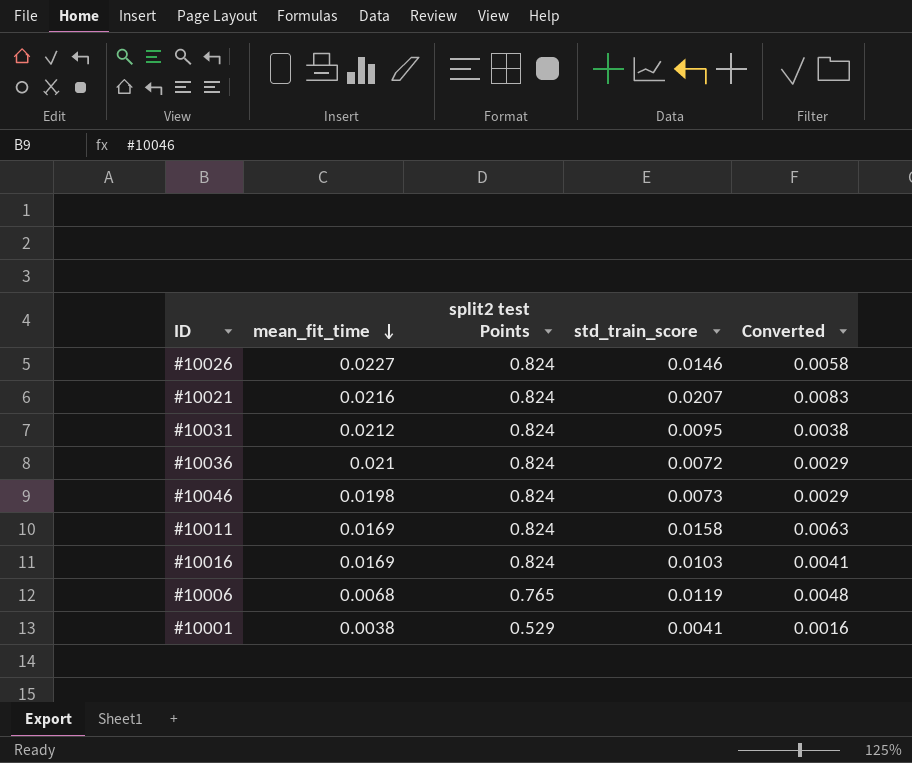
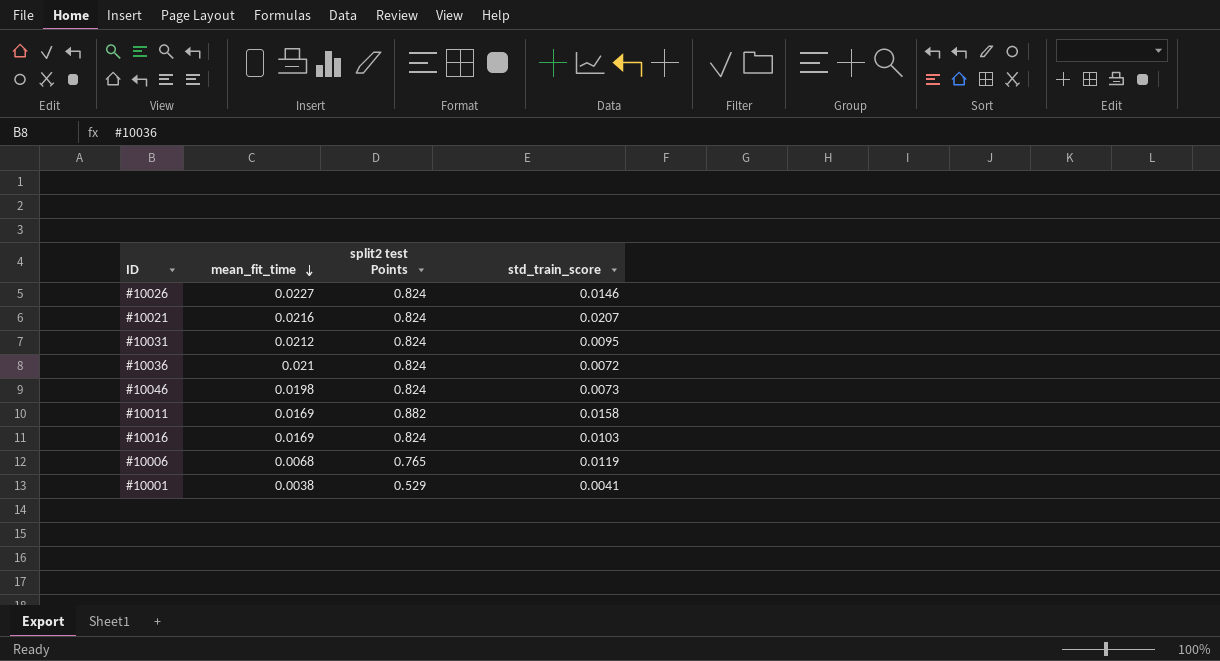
column Converted | formula: [std_train_score] * 0.4 -> none
#10011 | split2 test Points: 0.824 -> 0.882

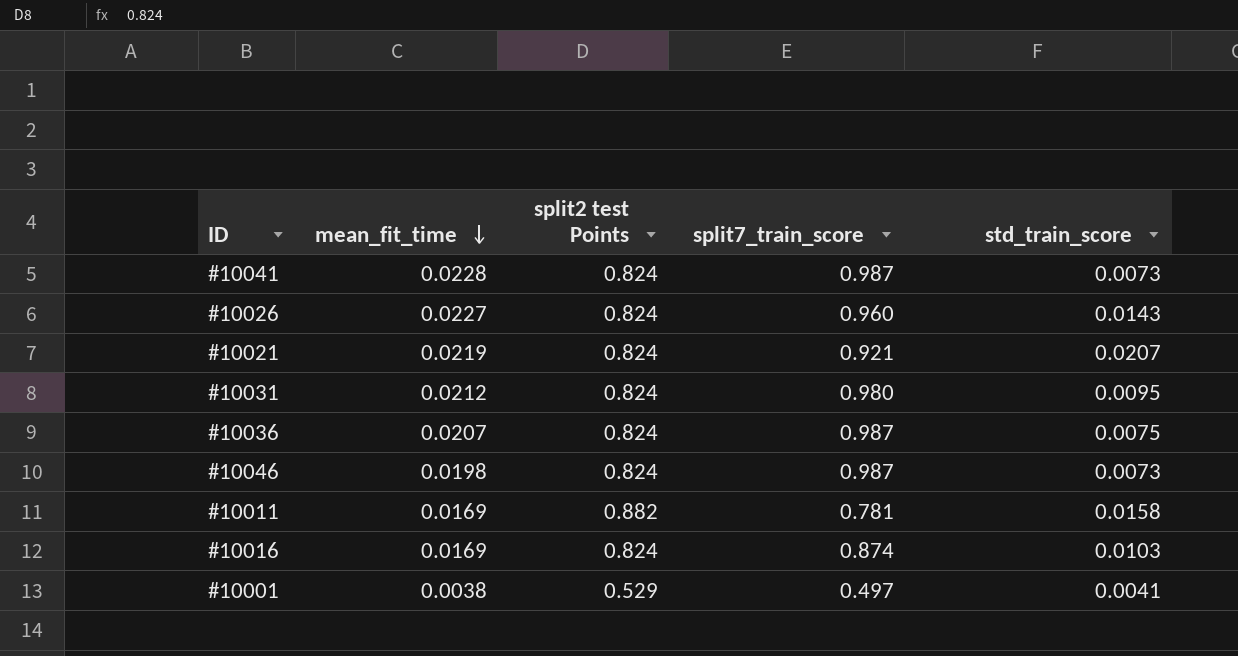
column split7_train_score | position: none -> 4
row #10006: 0.0068 | 0.765 | 0.0119 -> none
row #10041: none -> 0.0228 | 0.824 | 0.987 | 0.0073
#10026 | std_train_score: 0.0146 -> 0.0143
#10021 | mean_fit_time: 0.0216 -> 0.0219
#10036 | mean_fit_time: 0.021 -> 0.0207
#10036 | std_train_score: 0.0072 -> 0.0075

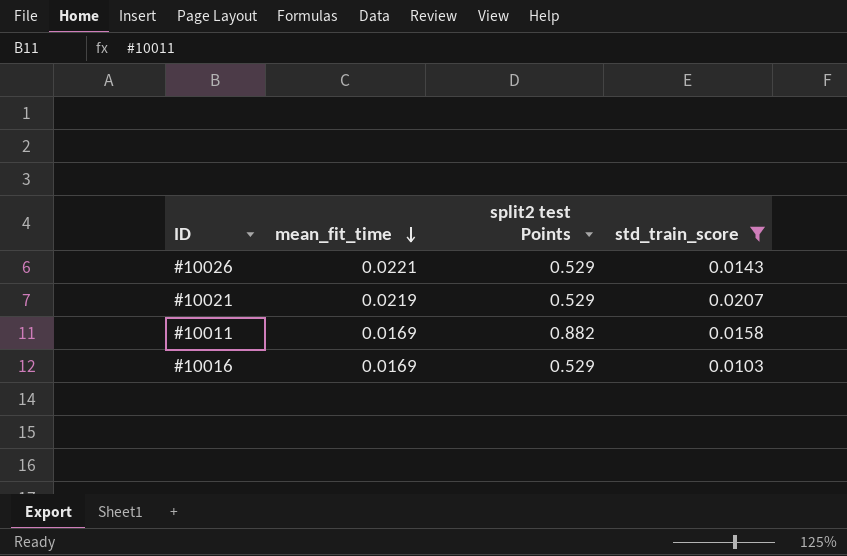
filter: none -> std_train_score >= 0.0103
column split7_train_score | position: 4 -> none
#10026 | mean_fit_time: 0.0227 -> 0.0221
#10026 | split2 test Points: 0.824 -> 0.529
#10021 | split2 test Points: 0.824 -> 0.529
#10016 | split2 test Points: 0.824 -> 0.529

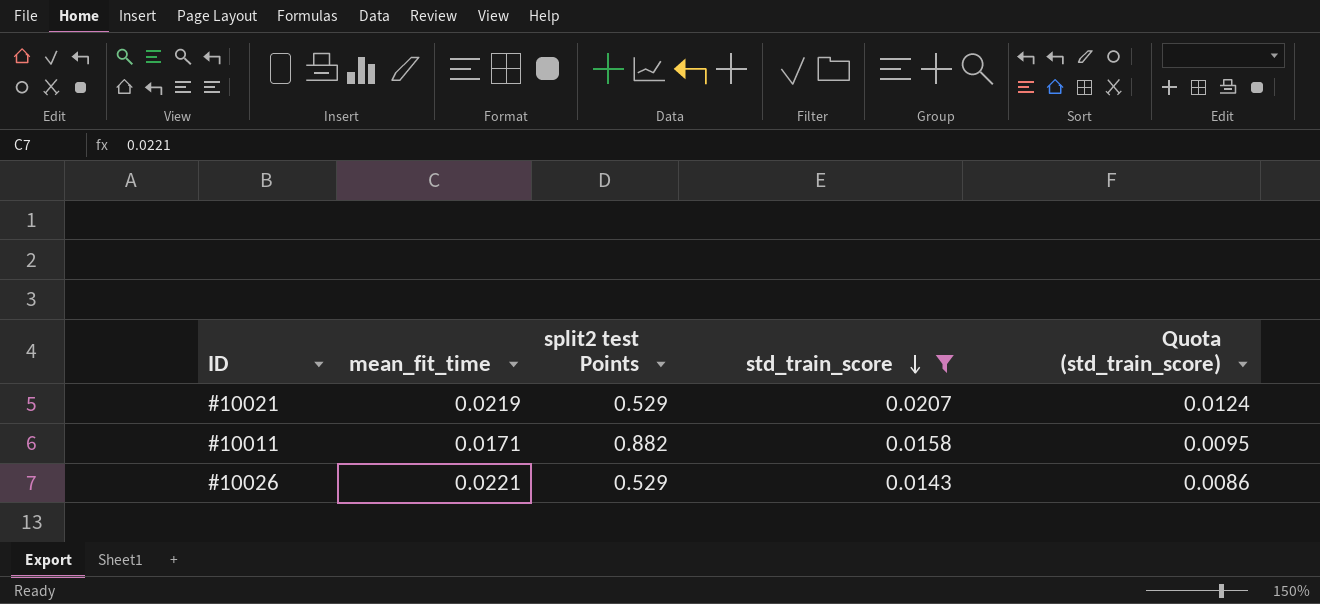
row order: mean_fit_time descending -> std_train_score descending
column Quota (std_train_score) | formula: none -> [std_train_score] * 0.6
row #10016: 0.0169 | 0.529 | 0.0103 -> none
#10011 | mean_fit_time: 0.0169 -> 0.0171

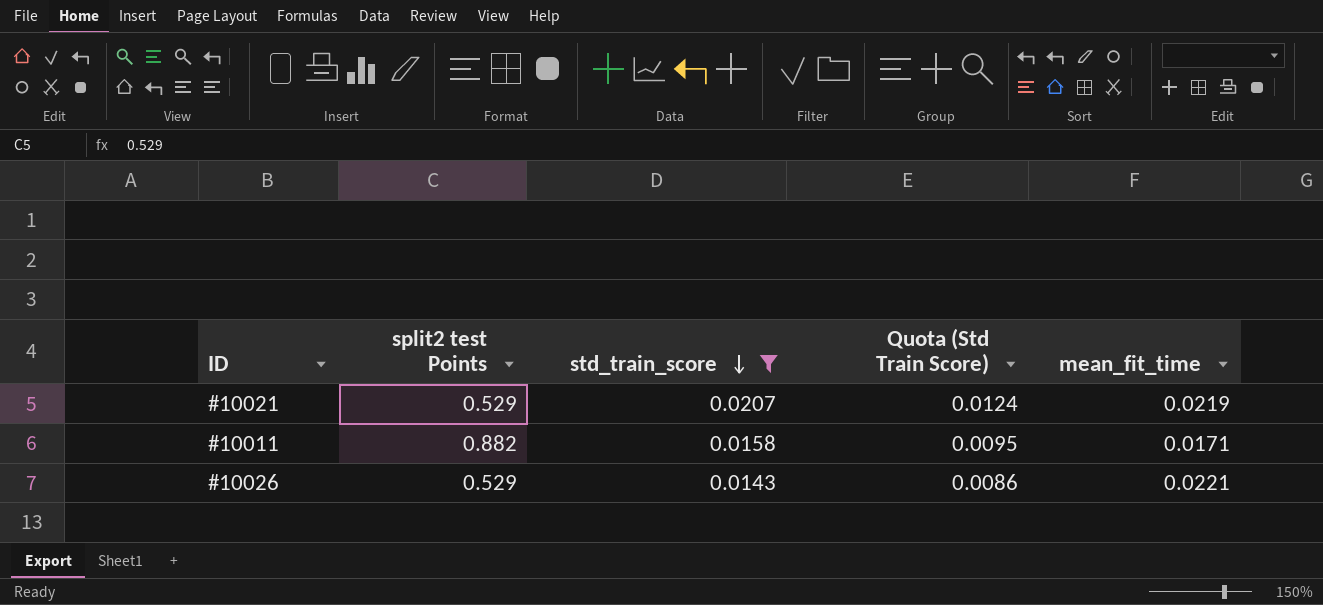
column name: Quota (std_train_score) -> Quota (Std Train Score)
column mean_fit_time | position: 2 -> 5

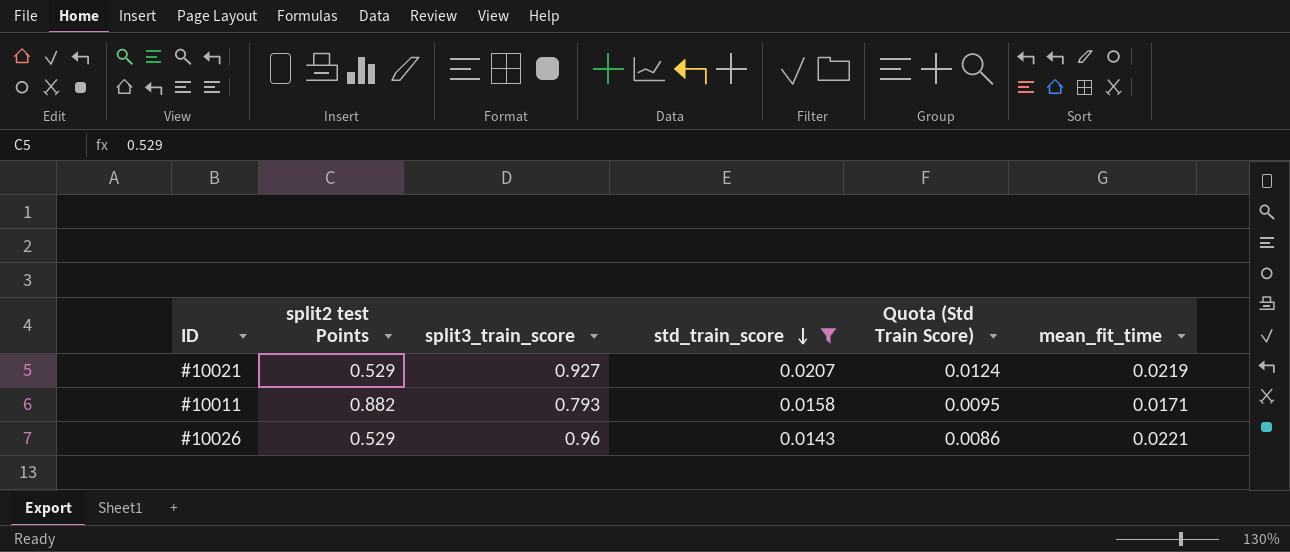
column split3_train_score | position: none -> 3

